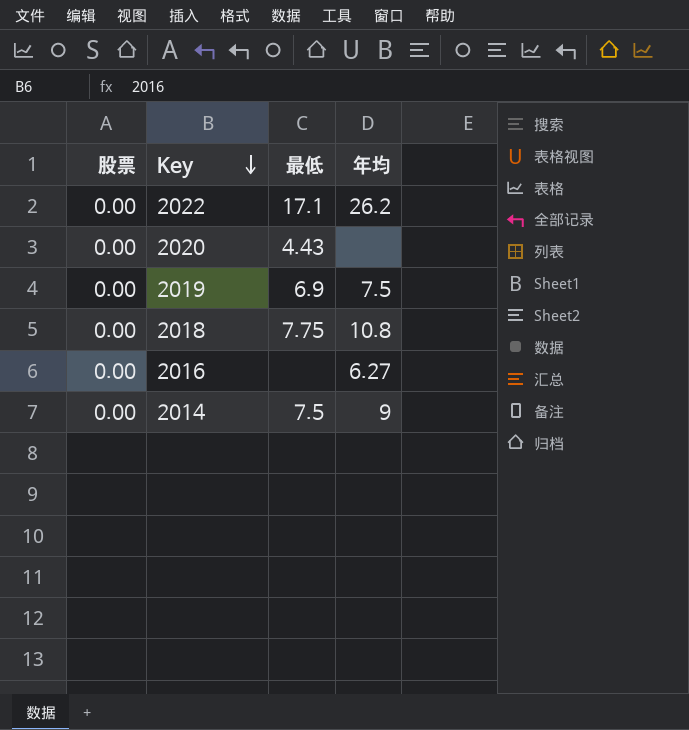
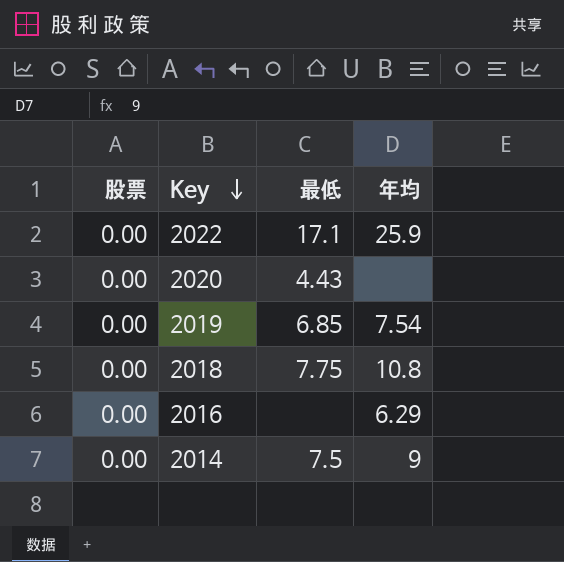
2022 | 年均: 26.2 -> 25.9
2019 | 最低: 6.9 -> 6.85
2019 | 年均: 7.5 -> 7.54
2016 | 年均: 6.27 -> 6.29

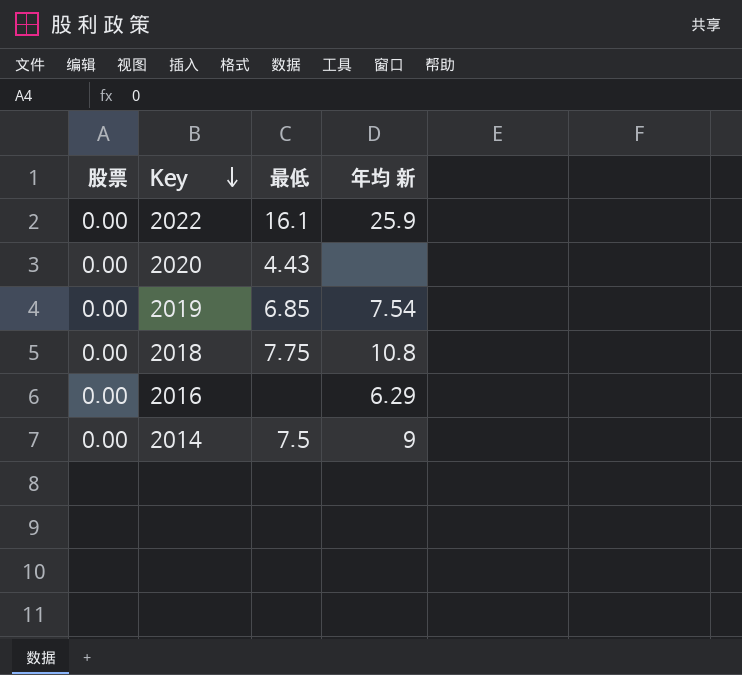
column name: 年均 -> 年均 新
2022 | 最低: 17.1 -> 16.1

